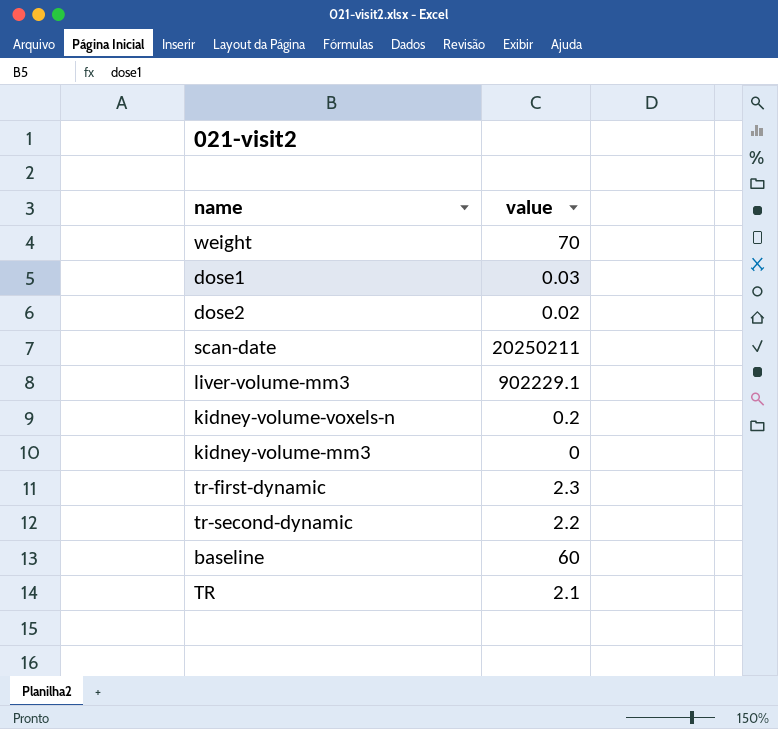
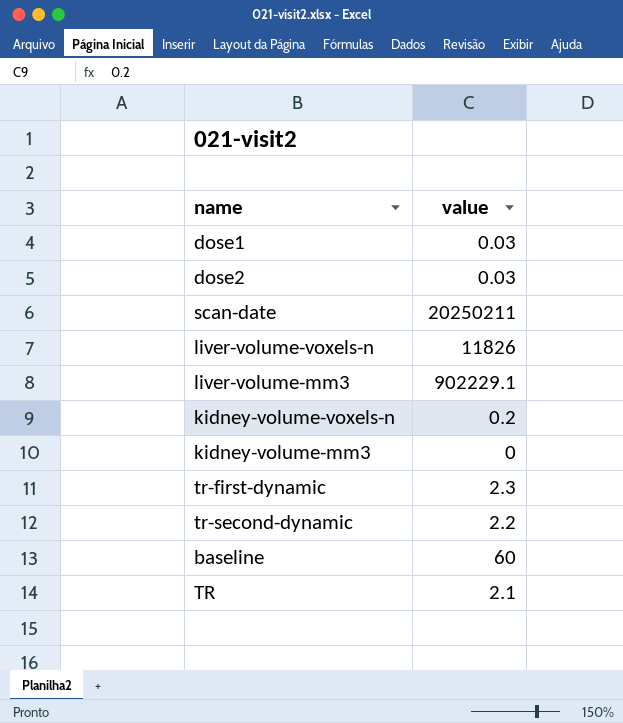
row weight: 70 -> none
dose2 | value: 0.02 -> 0.03
row liver-volume-voxels-n: none -> 11826

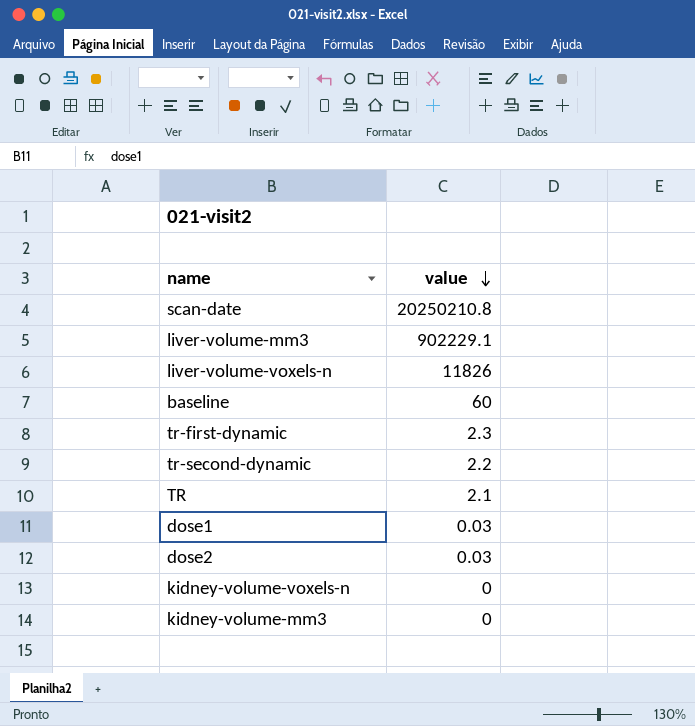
row order: none -> value descending
scan-date | value: 20250211 -> 20250210.8
kidney-volume-voxels-n | value: 0.2 -> 0

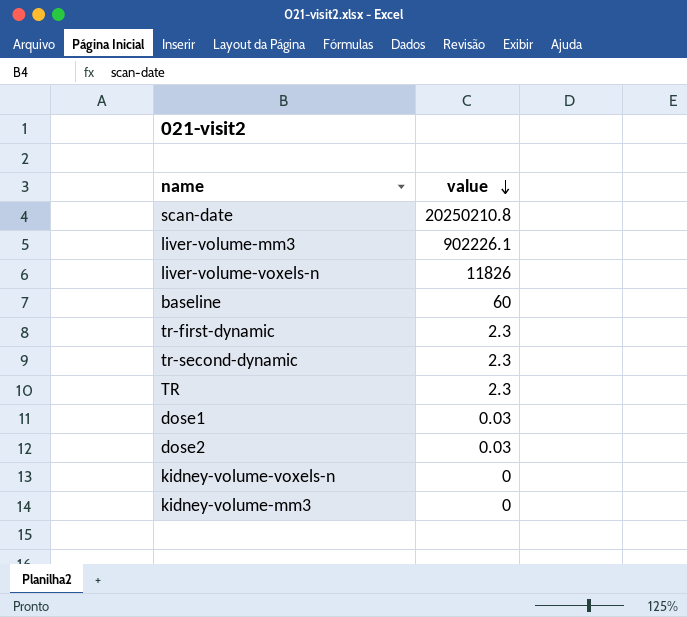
liver-volume-mm3 | value: 902229.1 -> 902226.1
tr-second-dynamic | value: 2.2 -> 2.3
TR | value: 2.1 -> 2.3

